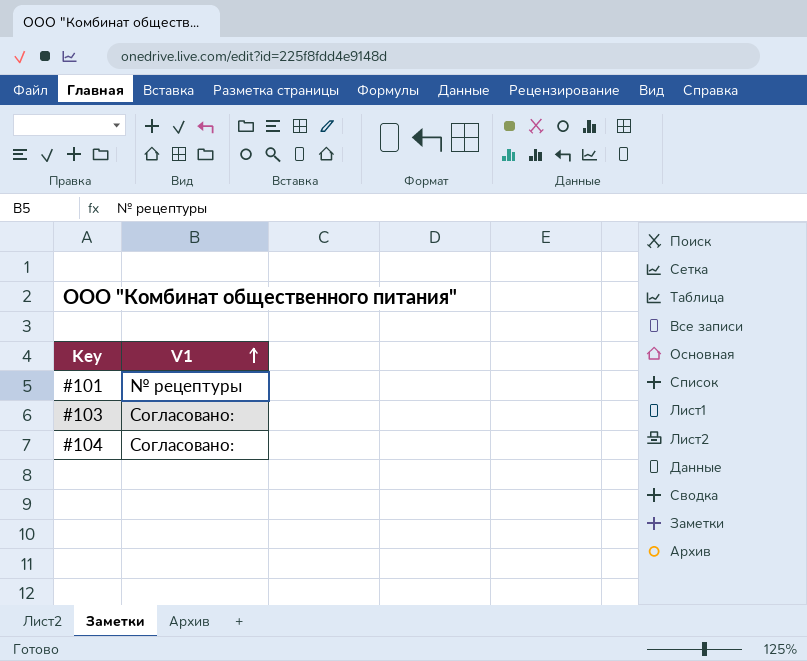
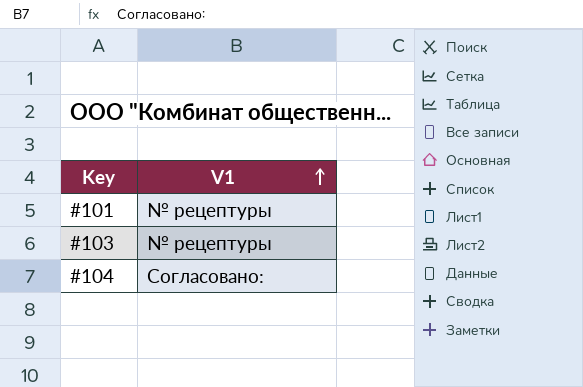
#103 | V1: Согласовано: -> № рецептуры

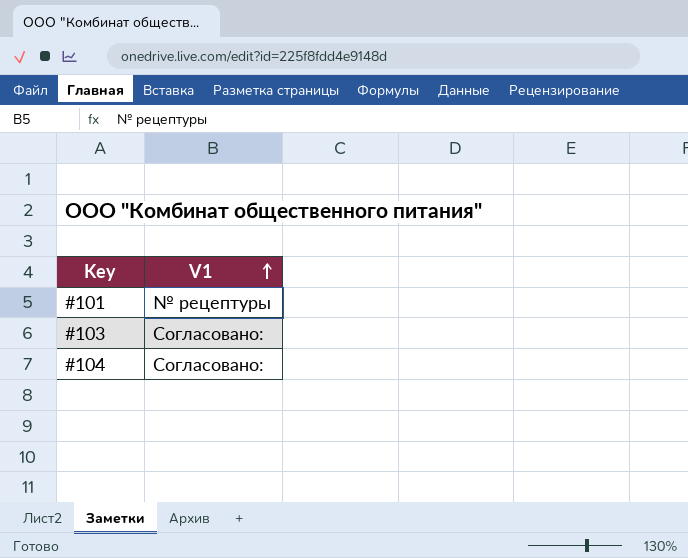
#103 | V1: № рецептуры -> Согласовано:

